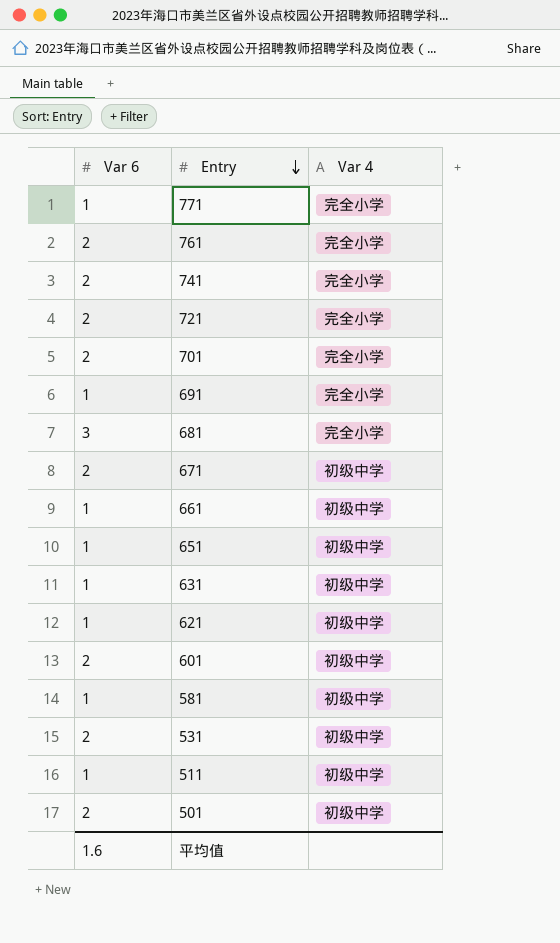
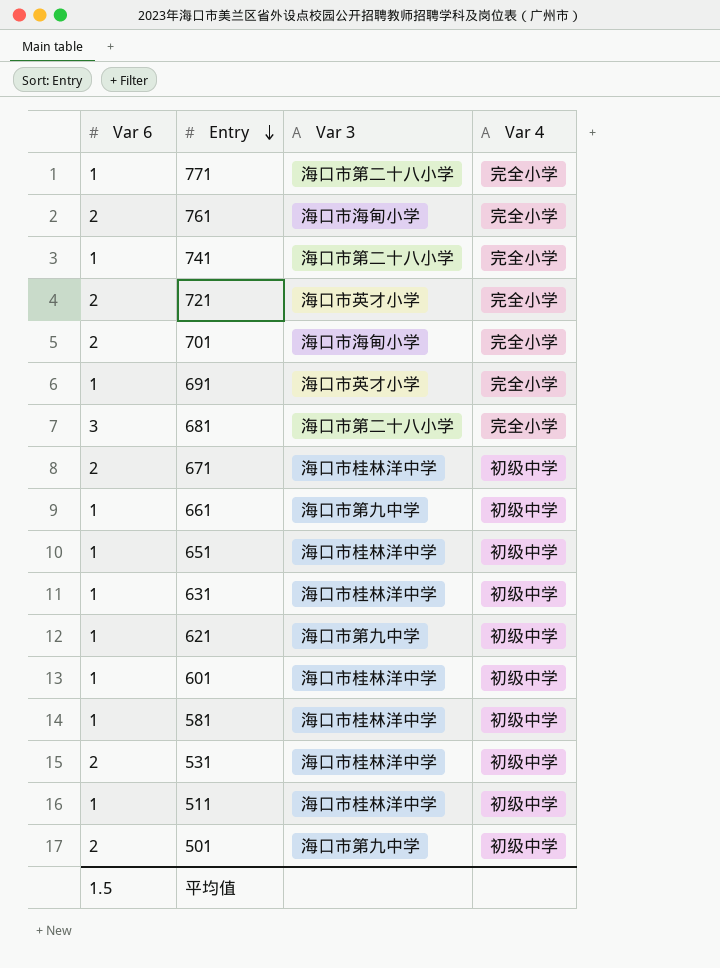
column Var 3 | position: none -> 3
741 | Var 6: 2 -> 1
601 | Var 6: 2 -> 1
平均值 | Var 6: 1.6 -> 1.5

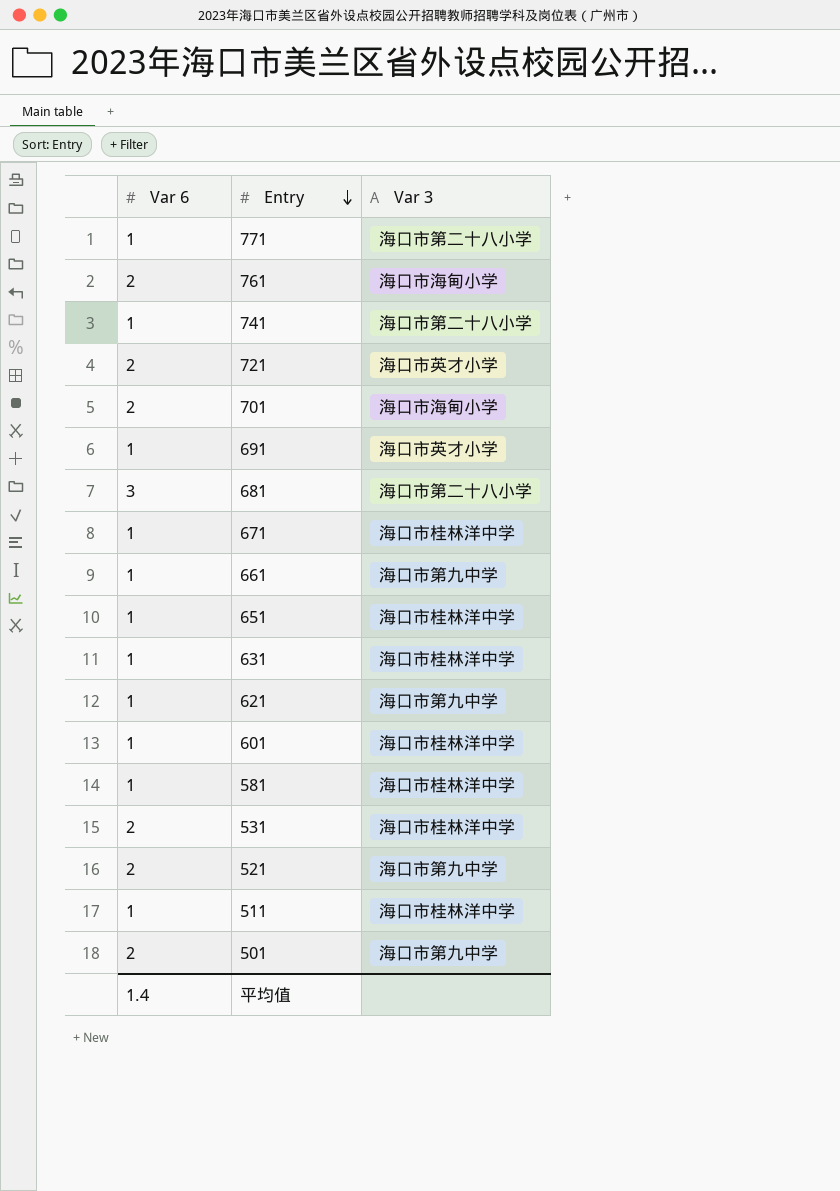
column Var 4 | position: 4 -> none
671 | Var 6: 2 -> 1
row 521: none -> 2 | 海口市第九中学
平均值 | Var 6: 1.5 -> 1.4

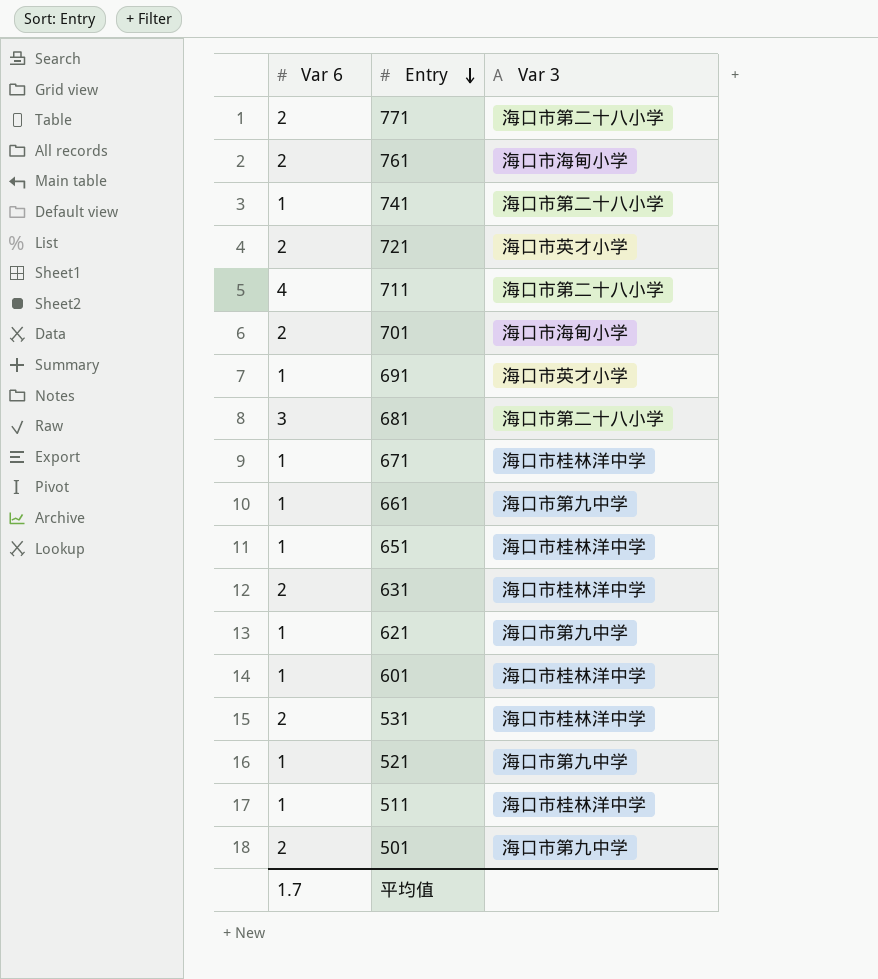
row 581: 1 | 海口市桂林洋中学 -> none
771 | Var 6: 1 -> 2
row 711: none -> 4 | 海口市第二十八小学
631 | Var 6: 1 -> 2
521 | Var 6: 2 -> 1
平均值 | Var 6: 1.4 -> 1.7

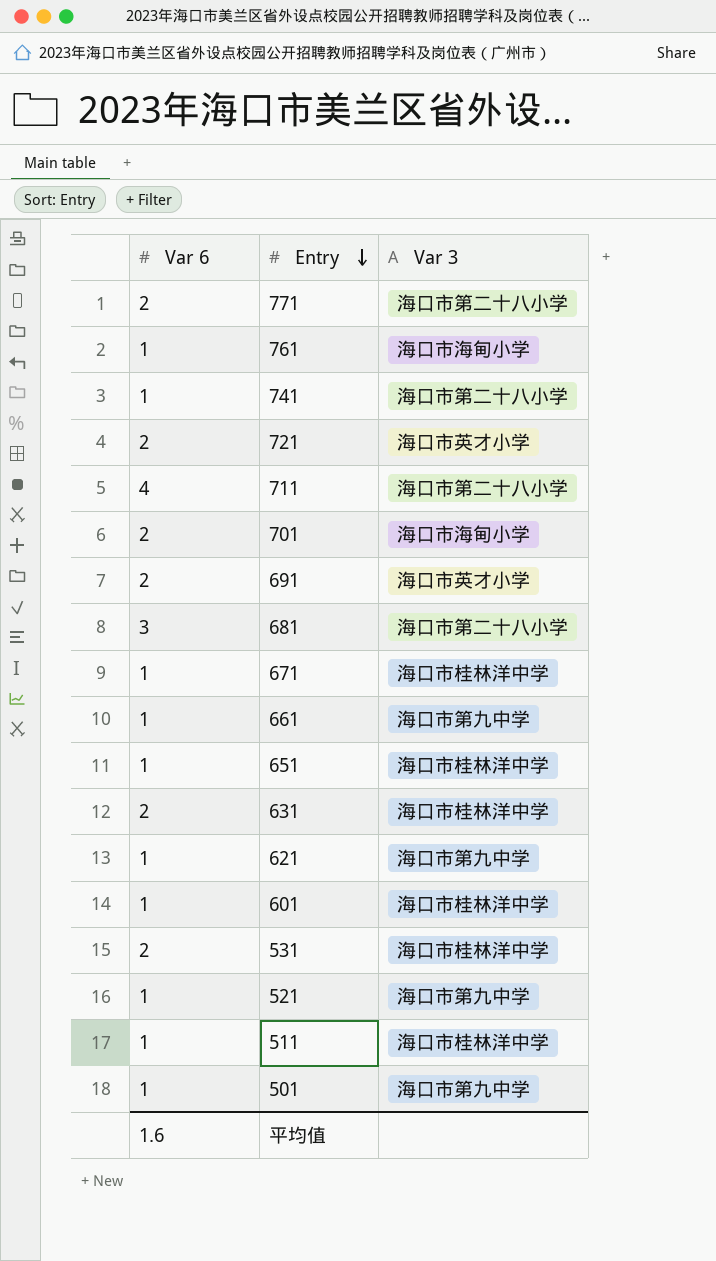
761 | Var 6: 2 -> 1
691 | Var 6: 1 -> 2
501 | Var 6: 2 -> 1
平均值 | Var 6: 1.7 -> 1.6

